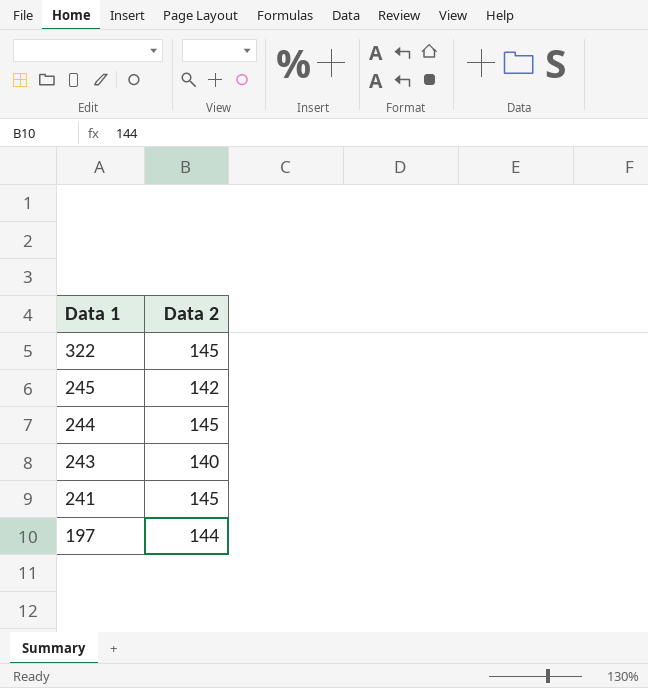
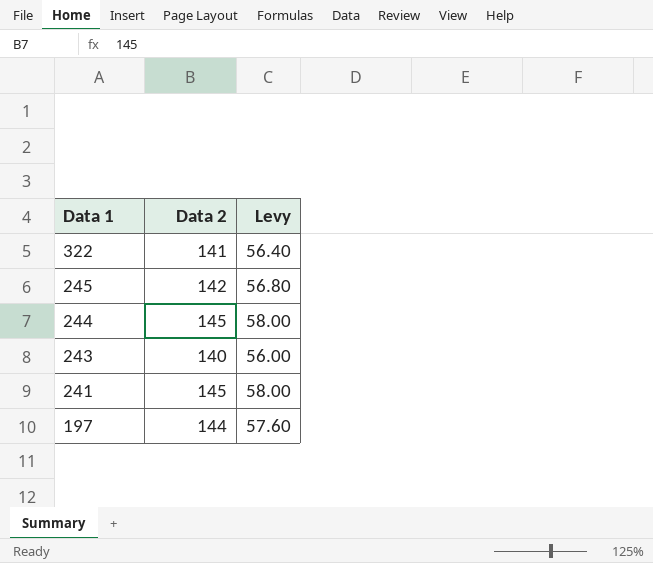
column Levy | formula: none -> [Data 2] * 0.4
322 | Data 2: 145 -> 141

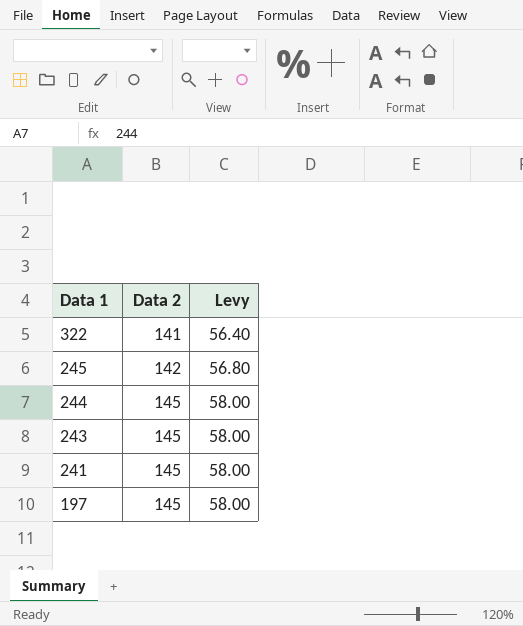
243 | Data 2: 140 -> 145
243 | Levy: 56.00 -> 58.00
197 | Data 2: 144 -> 145
197 | Levy: 57.60 -> 58.00

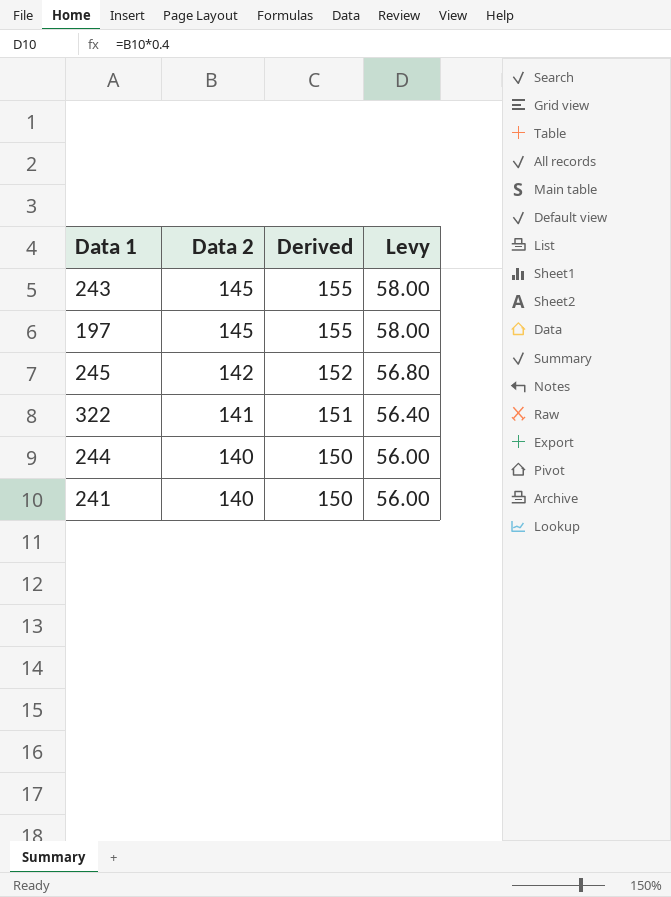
row order: Data 1 descending -> Data 2 descending
column Derived | formula: none -> [Data 2] + 10
244 | Data 2: 145 -> 140
244 | Levy: 58.00 -> 56.00
241 | Data 2: 145 -> 140
241 | Levy: 58.00 -> 56.00

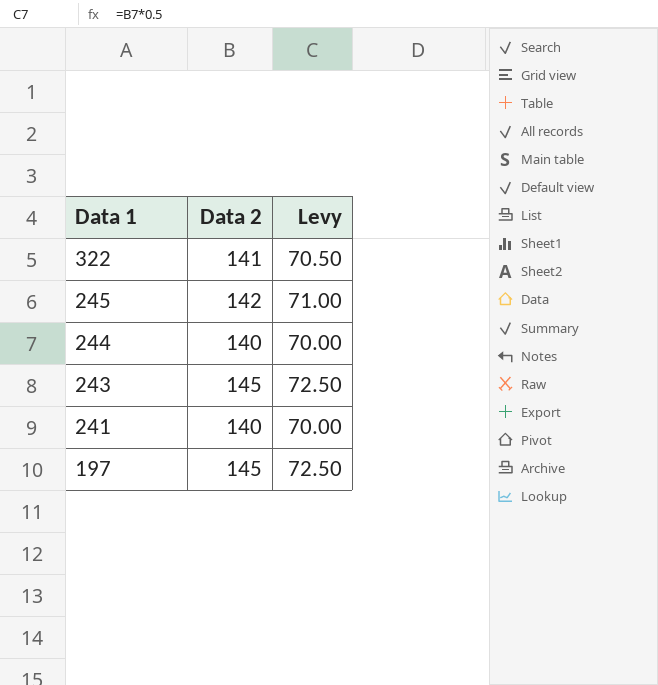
row order: Data 2 descending -> Data 1 descending
column Derived | formula: [Data 2] + 10 -> none
column Levy | formula: [Data 2] * 0.4 -> [Data 2] * 0.5

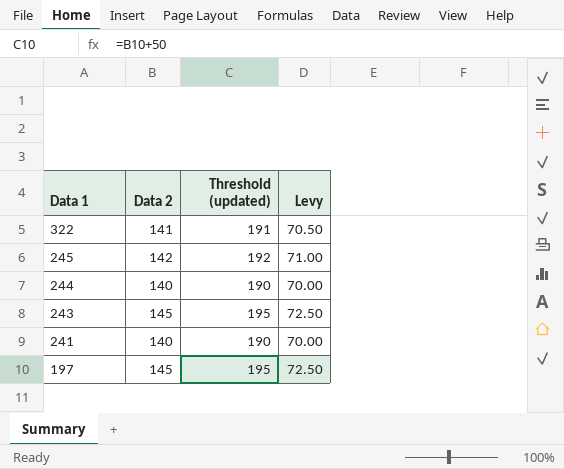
column Threshold (updated) | formula: none -> [Data 2] + 50

